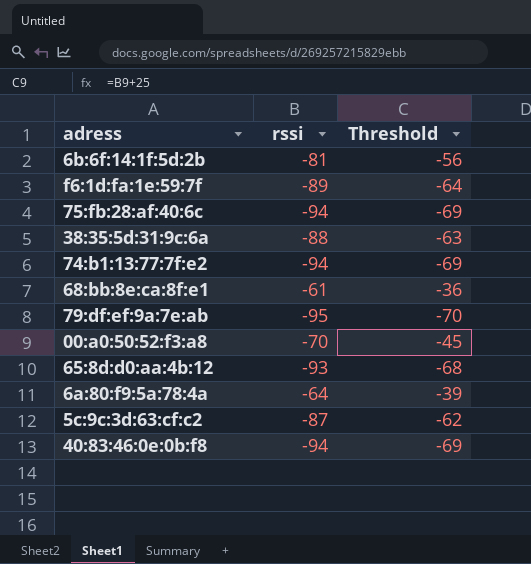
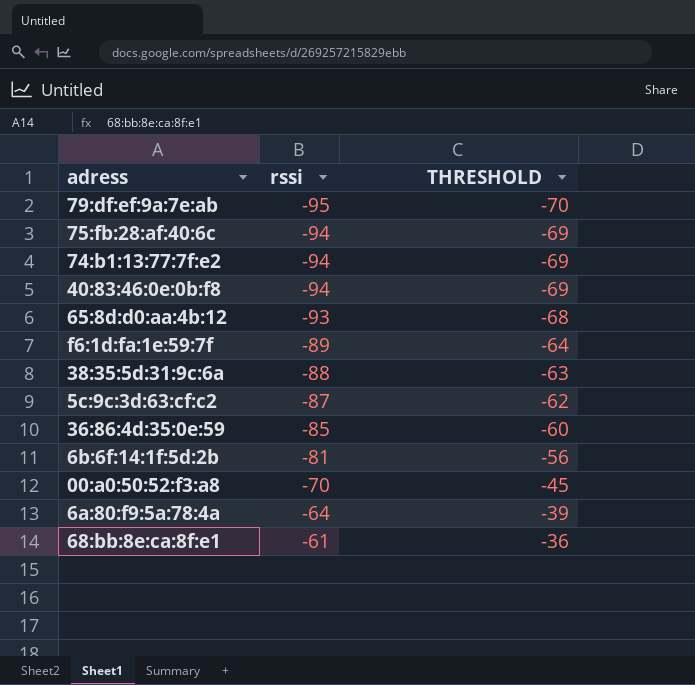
row order: none -> rssi ascending
column name: Threshold -> THRESHOLD
row 36:86:4d:35:0e:59: none -> -85 | -60

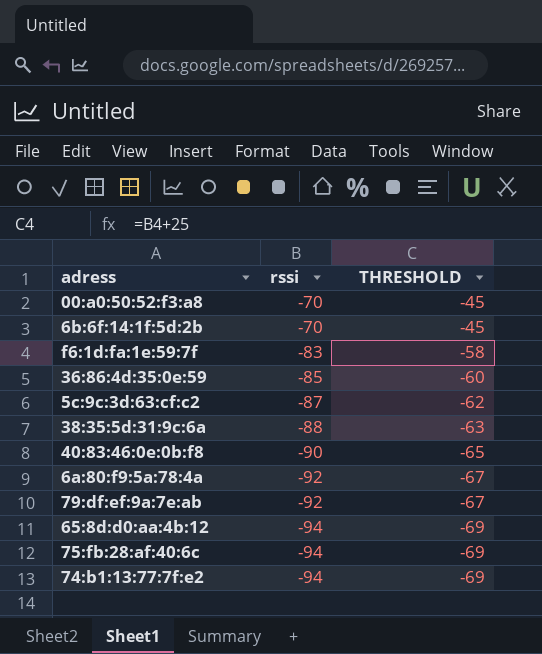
row order: rssi ascending -> rssi descending
row 68:bb:8e:ca:8f:e1: -61 | -36 -> none
6b:6f:14:1f:5d:2b | rssi: -81 -> -70
6b:6f:14:1f:5d:2b | THRESHOLD: -56 -> -45
f6:1d:fa:1e:59:7f | rssi: -89 -> -83
f6:1d:fa:1e:59:7f | THRESHOLD: -64 -> -58
40:83:46:0e:0b:f8 | rssi: -94 -> -90
40:83:46:0e:0b:f8 | THRESHOLD: -69 -> -65
6a:80:f9:5a:78:4a | rssi: -64 -> -92
6a:80:f9:5a:78:4a | THRESHOLD: -39 -> -67
79:df:ef:9a:7e:ab | rssi: -95 -> -92
79:df:ef:9a:7e:ab | THRESHOLD: -70 -> -67
65:8d:d0:aa:4b:12 | rssi: -93 -> -94
65:8d:d0:aa:4b:12 | THRESHOLD: -68 -> -69

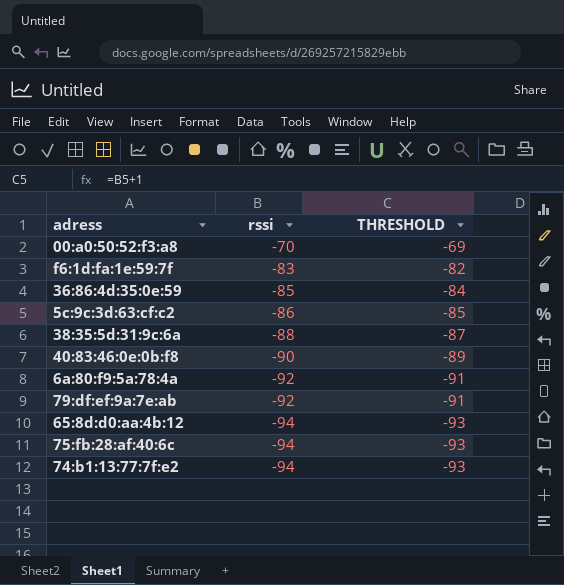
column THRESHOLD | formula: [rssi] + 25 -> [rssi] + 1
row 6b:6f:14:1f:5d:2b: -70 | -45 -> none
5c:9c:3d:63:cf:c2 | rssi: -87 -> -86

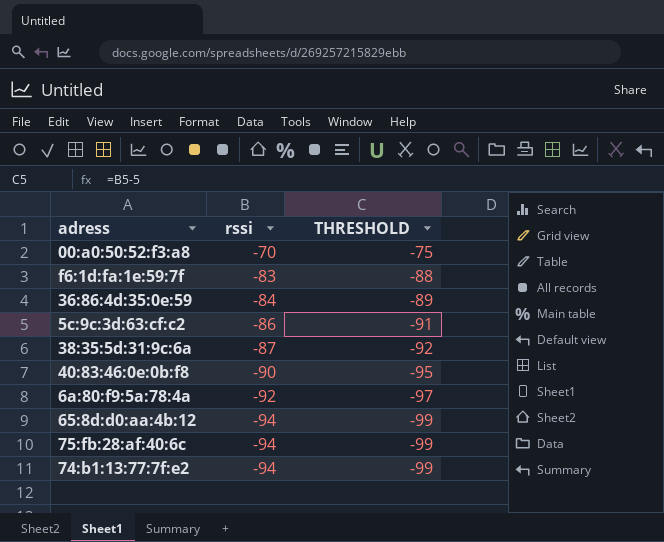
column THRESHOLD | formula: [rssi] + 1 -> [rssi] - 5
row 79:df:ef:9a:7e:ab: -92 | -91 -> none
36:86:4d:35:0e:59 | rssi: -85 -> -84
38:35:5d:31:9c:6a | rssi: -88 -> -87

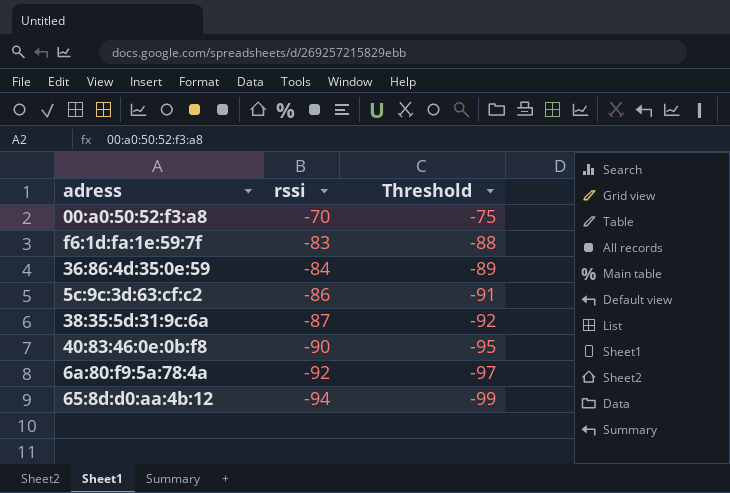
column name: THRESHOLD -> Threshold
row 75:fb:28:af:40:6c: -94 | -99 -> none
row 74:b1:13:77:7f:e2: -94 | -99 -> none

